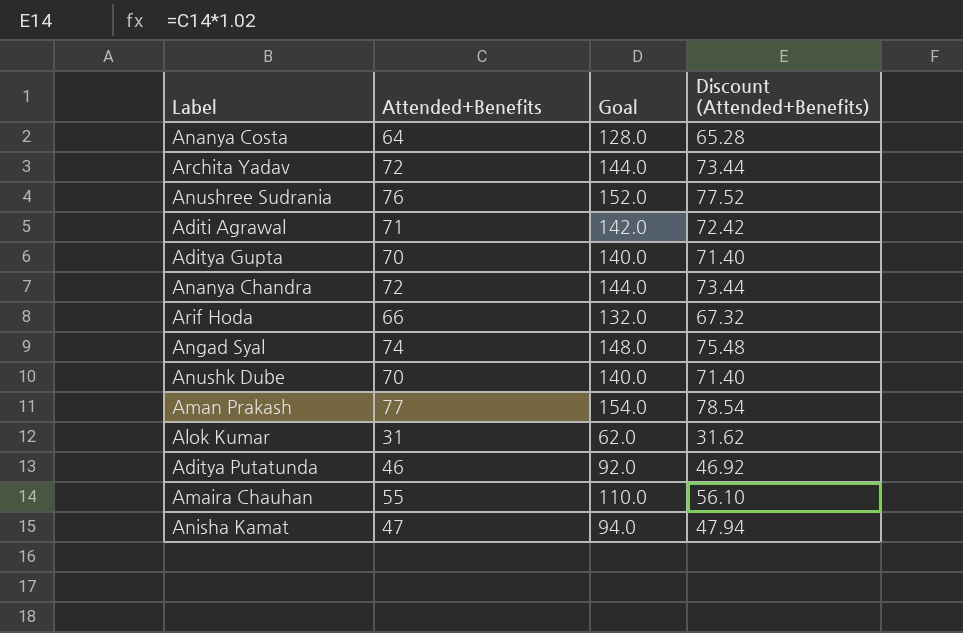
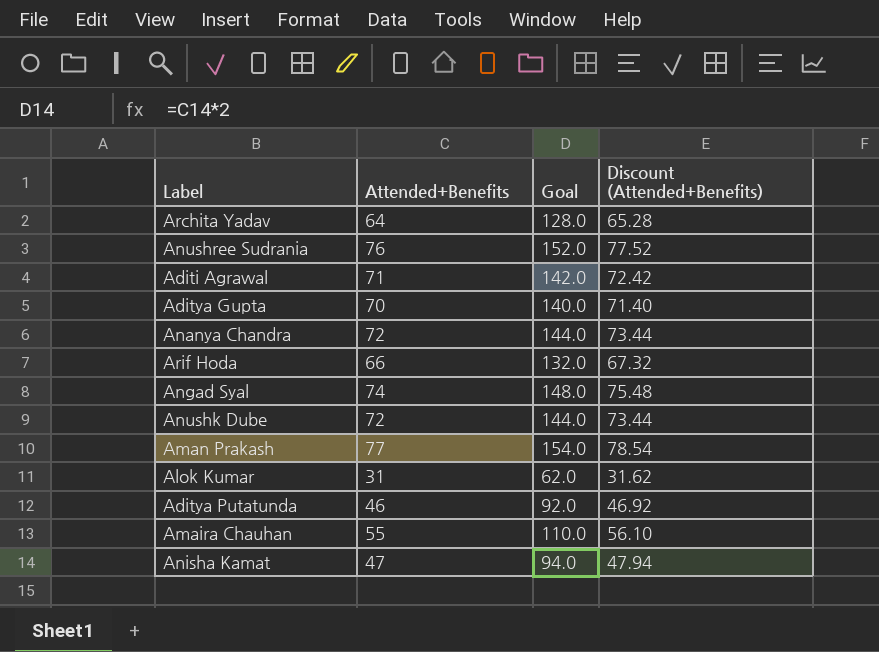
row Ananya Costa: 64 | 128.0 | 65.28 -> none
Archita Yadav | Attended+Benefits: 72 -> 64
Archita Yadav | Goal: 144.0 -> 128.0
Archita Yadav | Discount (Attended+Benefits): 73.44 -> 65.28
Anushk Dube | Attended+Benefits: 70 -> 72
Anushk Dube | Goal: 140.0 -> 144.0
Anushk Dube | Discount (Attended+Benefits): 71.40 -> 73.44

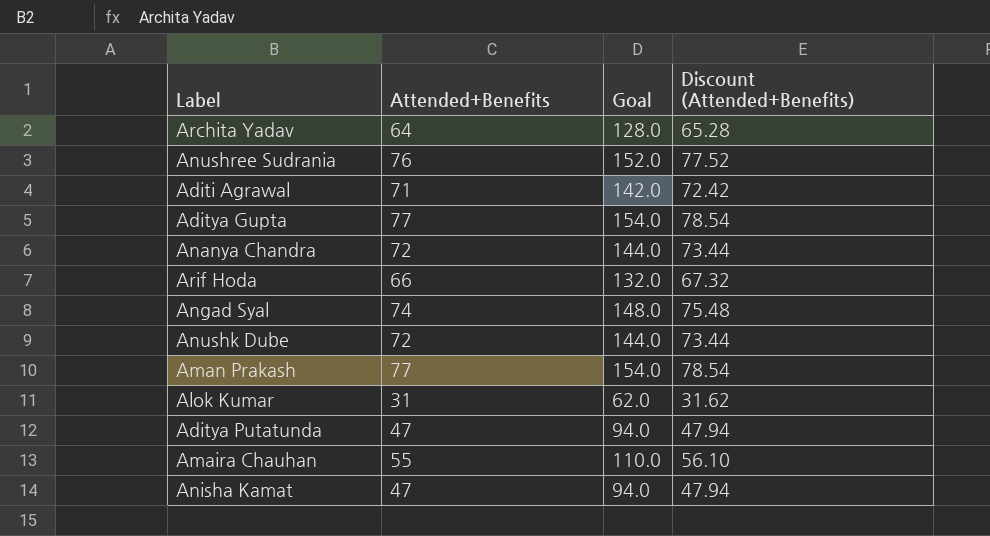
Aditya Gupta | Attended+Benefits: 70 -> 77
Aditya Gupta | Goal: 140.0 -> 154.0
Aditya Gupta | Discount (Attended+Benefits): 71.40 -> 78.54
Aditya Putatunda | Attended+Benefits: 46 -> 47
Aditya Putatunda | Goal: 92.0 -> 94.0
Aditya Putatunda | Discount (Attended+Benefits): 46.92 -> 47.94

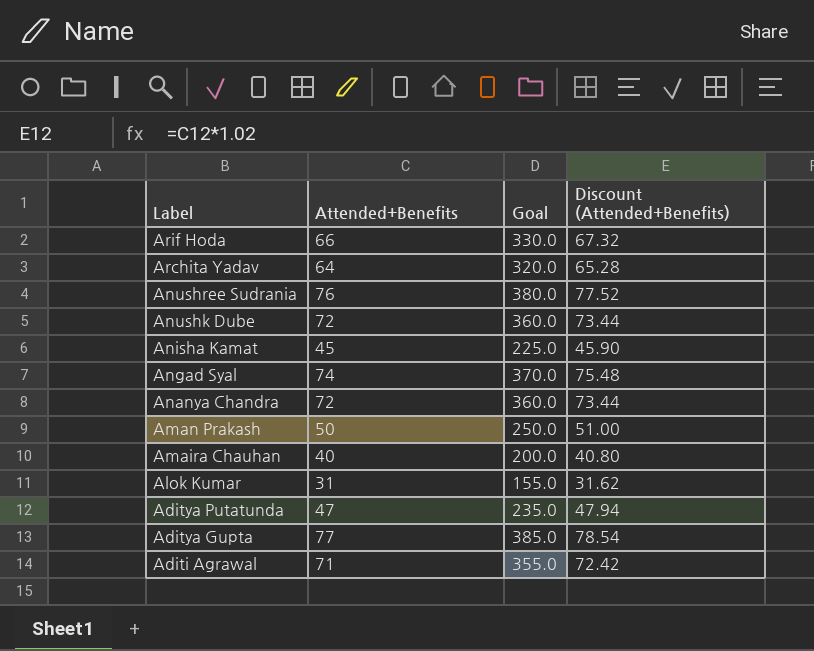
row order: none -> Label descending
column Goal | formula: [Attended+Benefits] * 2 -> [Attended+Benefits] * 5
Anisha Kamat | Attended+Benefits: 47 -> 45
Anisha Kamat | Discount (Attended+Benefits): 47.94 -> 45.90
Aman Prakash | Attended+Benefits: 77 -> 50
Aman Prakash | Discount (Attended+Benefits): 78.54 -> 51.00
Amaira Chauhan | Attended+Benefits: 55 -> 40
Amaira Chauhan | Discount (Attended+Benefits): 56.10 -> 40.80

